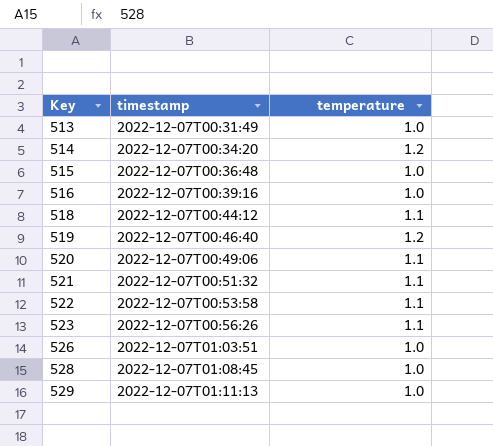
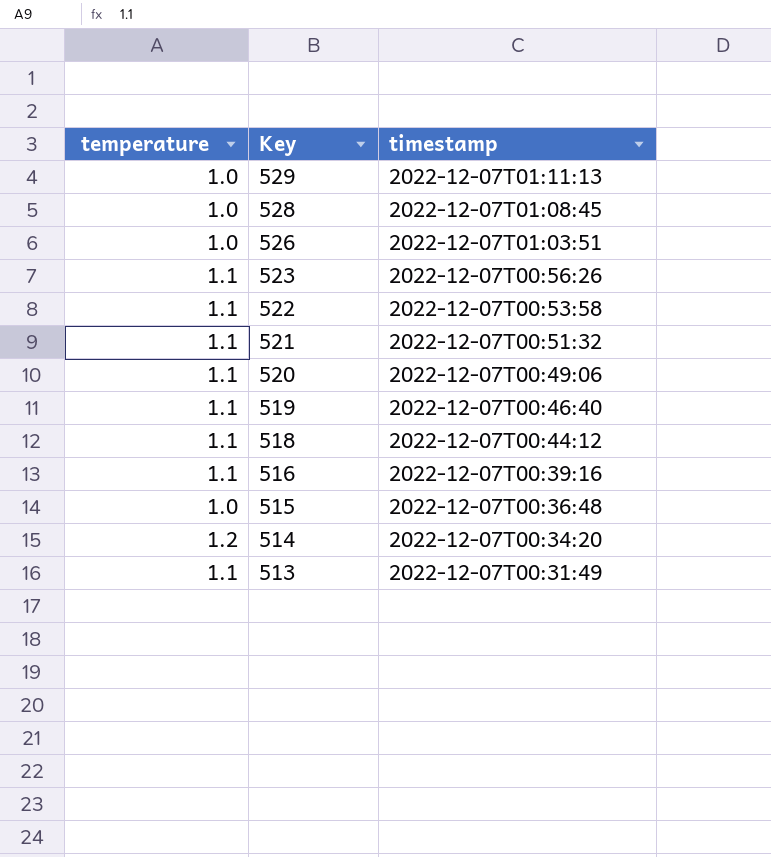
row order: Key ascending -> Key descending
column temperature | position: 3 -> 1
519 | temperature: 1.2 -> 1.1
516 | temperature: 1.0 -> 1.1
513 | temperature: 1.0 -> 1.1

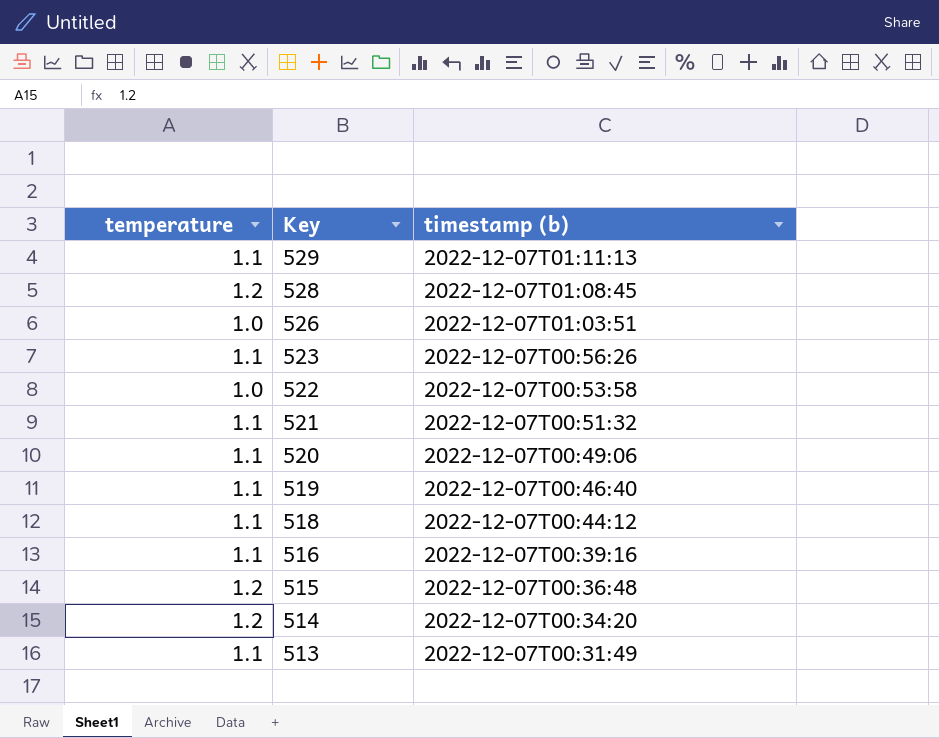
column name: timestamp -> timestamp (b)
529 | temperature: 1.0 -> 1.1
528 | temperature: 1.0 -> 1.2
522 | temperature: 1.1 -> 1.0
515 | temperature: 1.0 -> 1.2

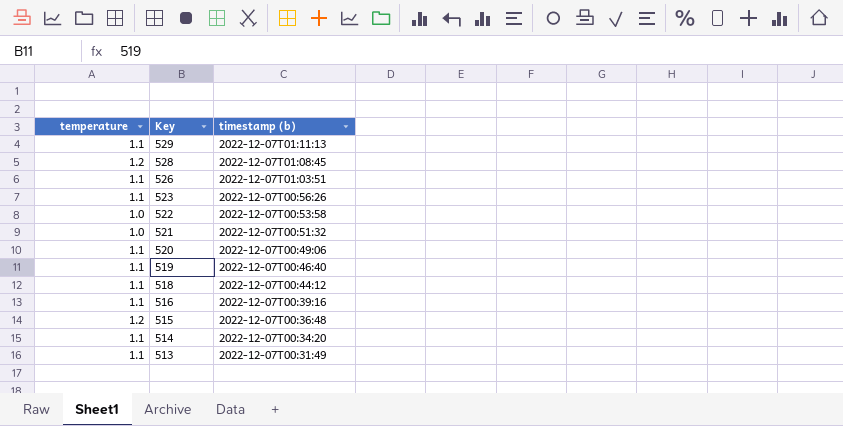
526 | temperature: 1.0 -> 1.1
521 | temperature: 1.1 -> 1.0
514 | temperature: 1.2 -> 1.1

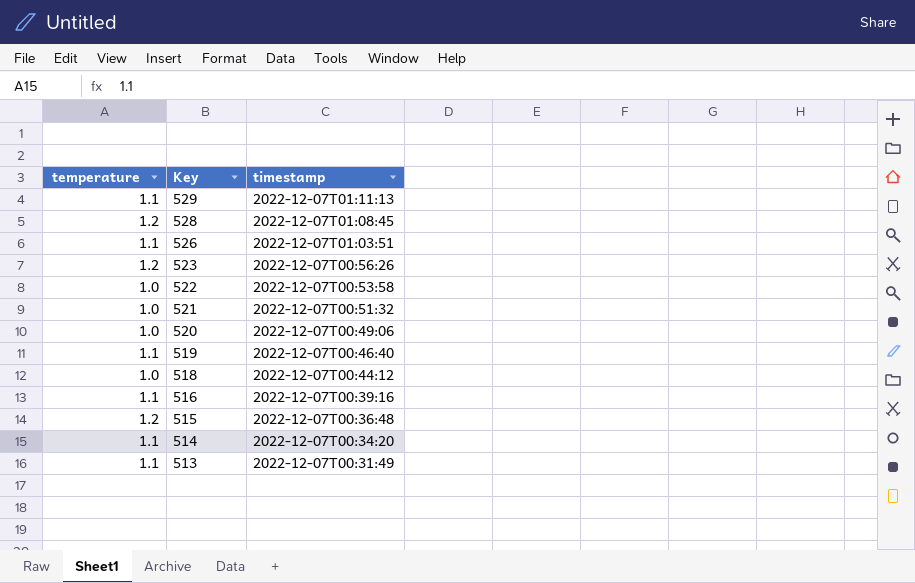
column name: timestamp (b) -> timestamp
523 | temperature: 1.1 -> 1.2
520 | temperature: 1.1 -> 1.0
518 | temperature: 1.1 -> 1.0

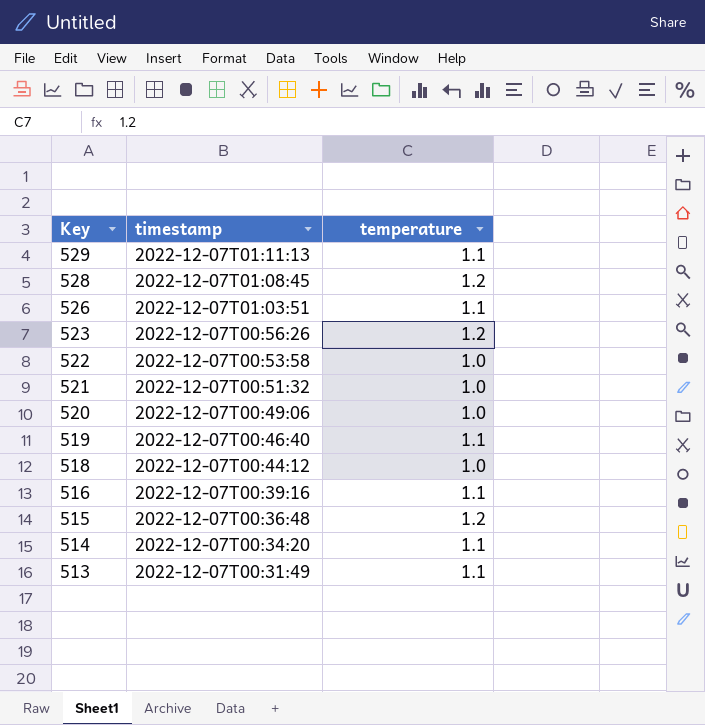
column temperature | position: 1 -> 3

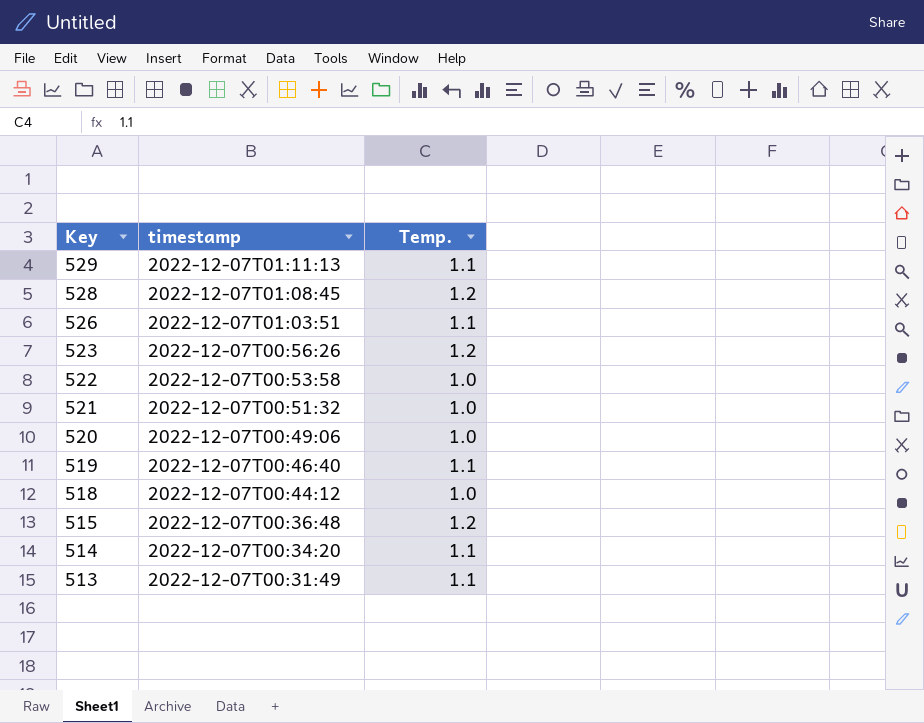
column name: temperature -> Temp.
row 516: 2022-12-07T00:39:16 | 1.1 -> none

